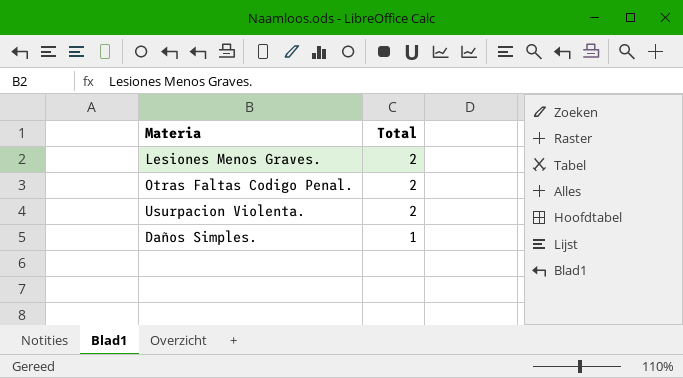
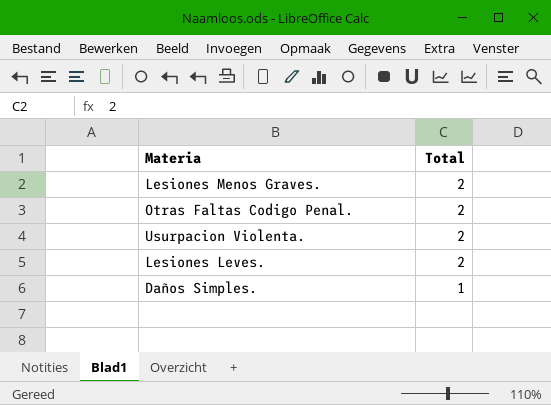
row Lesiones Leves.: none -> 2

